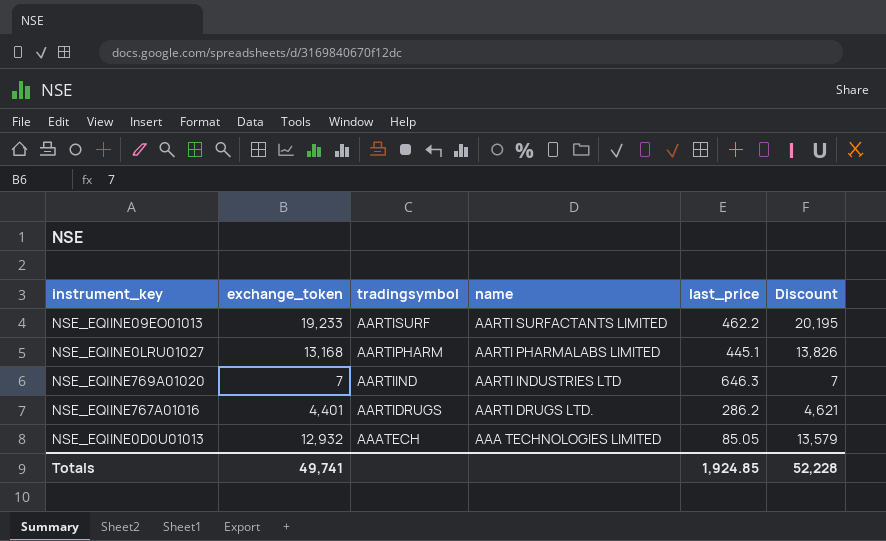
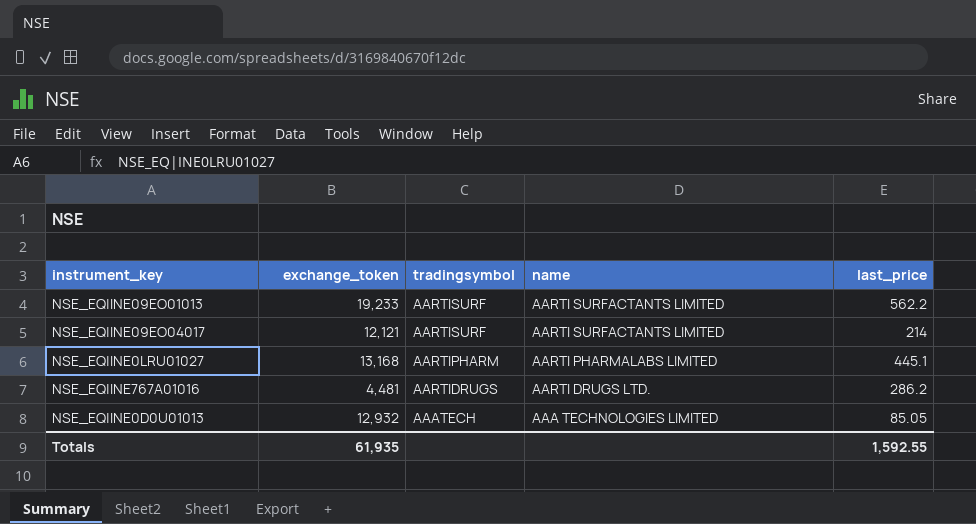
column Discount | formula: [exchange_token] * 1.05 -> none
row NSE_EQ|INE769A01020: 7 | AARTIIND | AARTI INDUSTRIES LTD | 646.3 | 7 -> none
NSE_EQ|INE09EO01013 | last_price: 462.2 -> 562.2
row NSE_EQ|INE09EO04017: none -> 12,121 | AARTISURF | AARTI SURFACTANTS LIMITED | 214
NSE_EQ|INE767A01016 | exchange_token: 4,401 -> 4,481
Totals | exchange_token: 49,741 -> 61,935
Totals | last_price: 1,924.85 -> 1,592.55

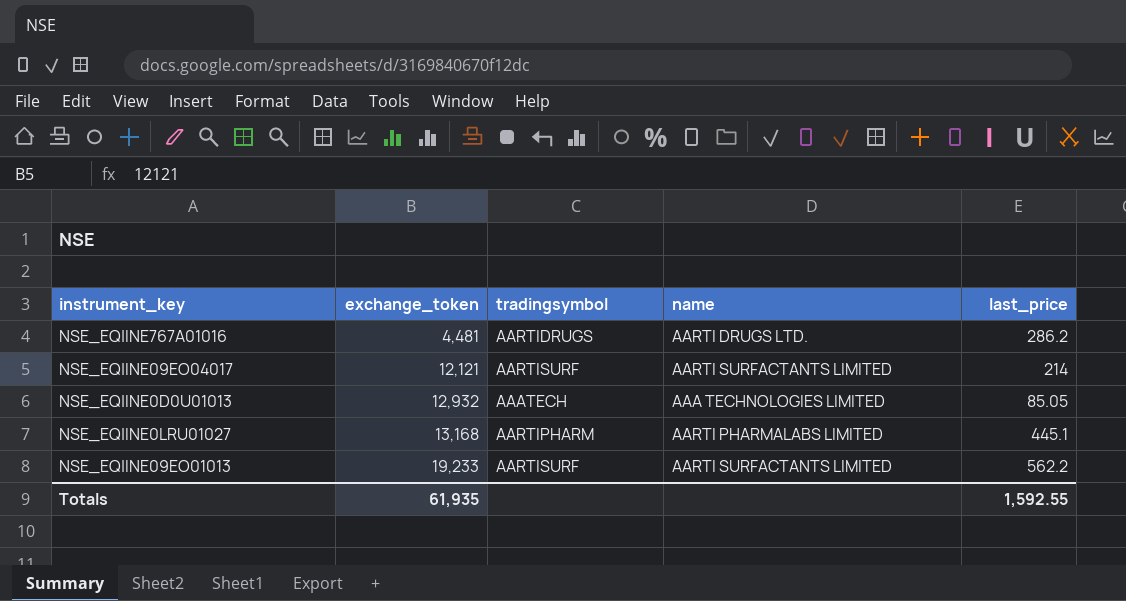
row order: tradingsymbol descending -> exchange_token ascending

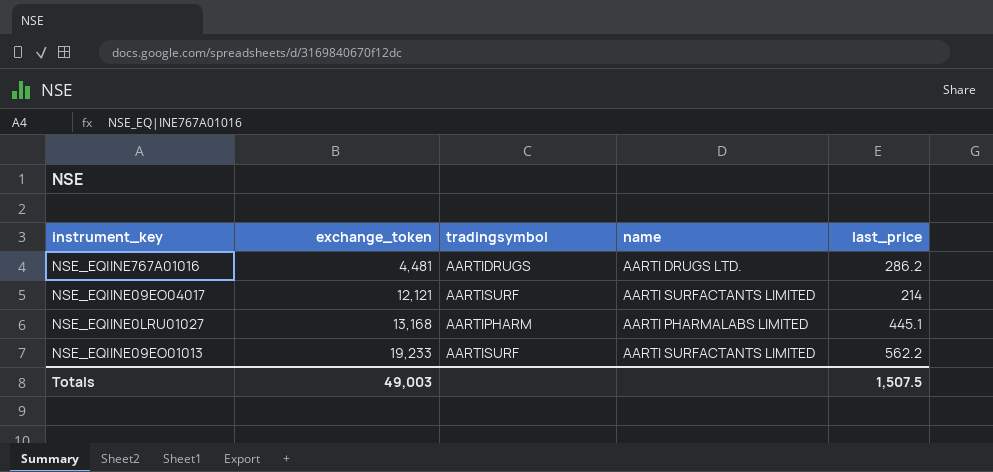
row NSE_EQ|INE0D0U01013: 12,932 | AAATECH | AAA TECHNOLOGIES LIMITED | 85.05 -> none
Totals | exchange_token: 61,935 -> 49,003
Totals | last_price: 1,592.55 -> 1,507.5

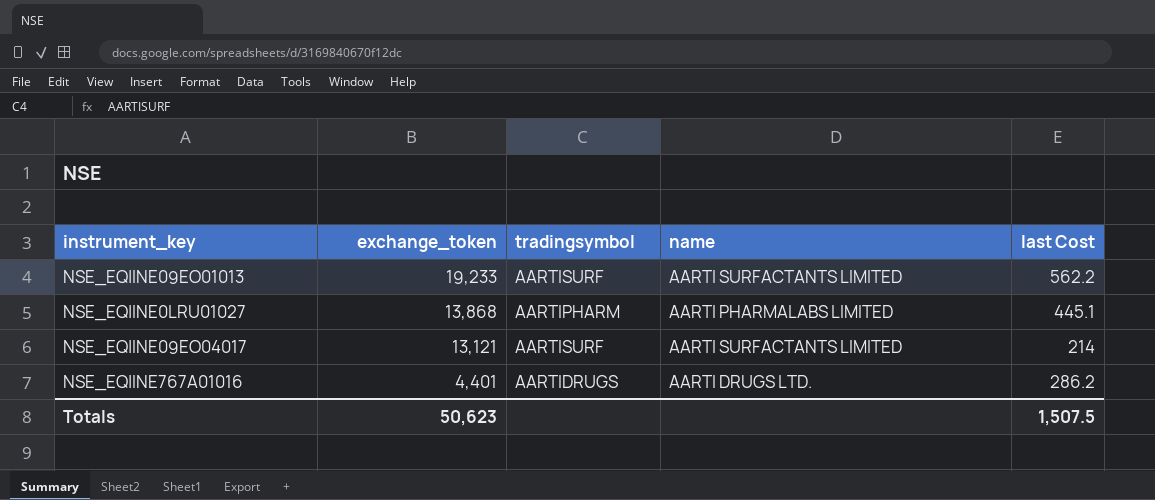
row order: exchange_token ascending -> exchange_token descending
column name: last_price -> last Cost
NSE_EQ|INE0LRU01027 | exchange_token: 13,168 -> 13,868
NSE_EQ|INE09EO04017 | exchange_token: 12,121 -> 13,121
NSE_EQ|INE767A01016 | exchange_token: 4,481 -> 4,401
Totals | exchange_token: 49,003 -> 50,623

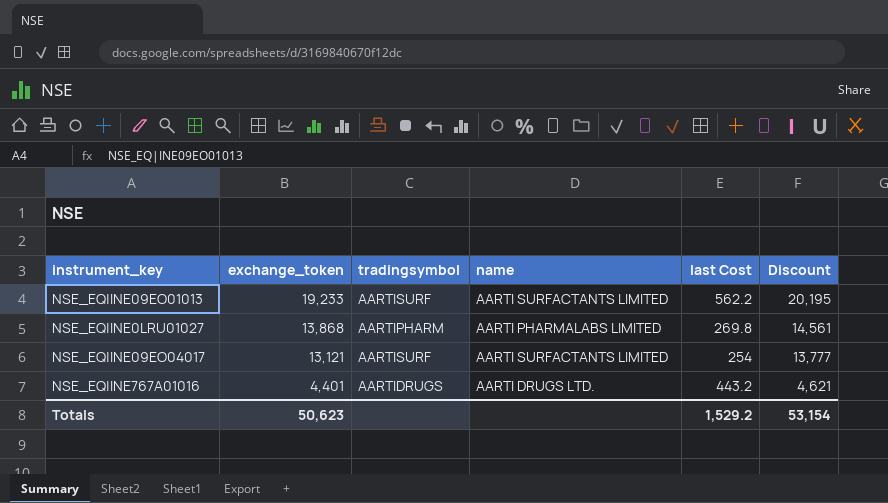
column Discount | formula: none -> [exchange_token] * 1.05
NSE_EQ|INE0LRU01027 | last Cost: 445.1 -> 269.8
NSE_EQ|INE09EO04017 | last Cost: 214 -> 254
NSE_EQ|INE767A01016 | last Cost: 286.2 -> 443.2
Totals | last Cost: 1,507.5 -> 1,529.2

